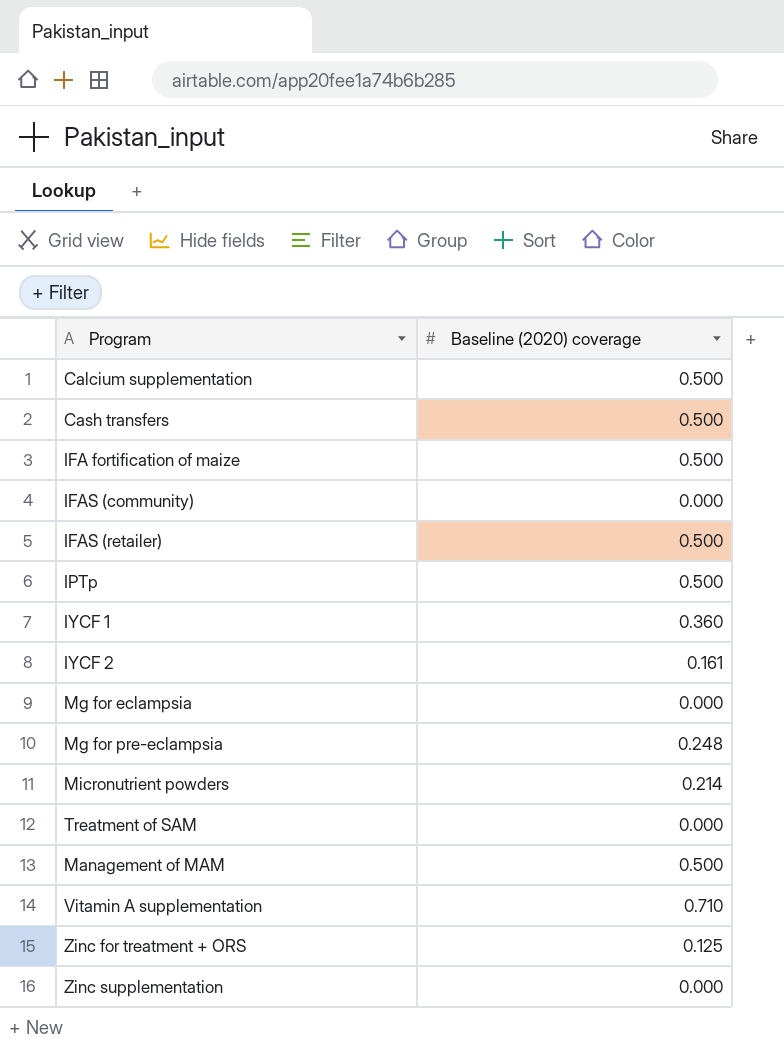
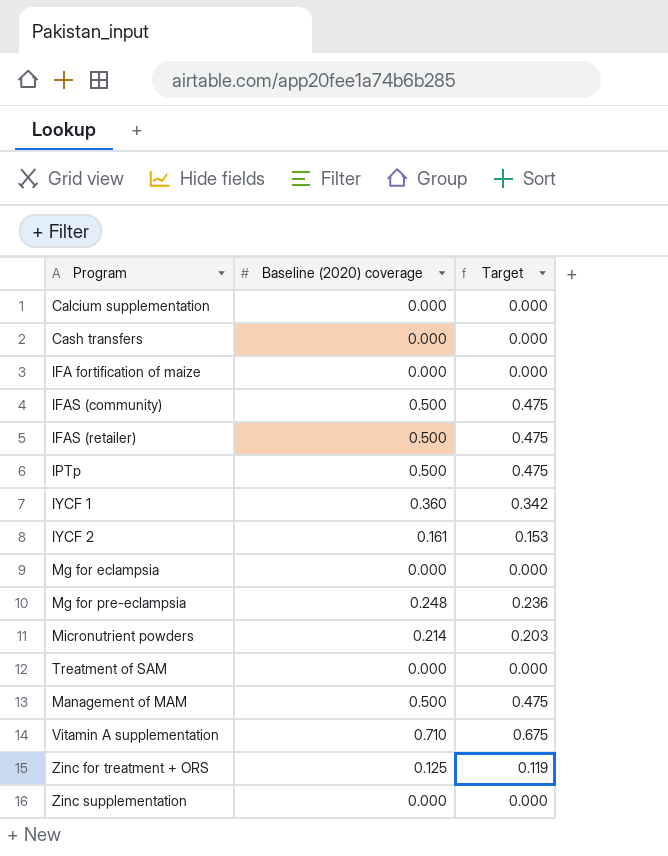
column Target | formula: none -> [Baseline (2020) coverage] * 0.95
Calcium supplementation | Baseline (2020) coverage: 0.500 -> 0.000
Cash transfers | Baseline (2020) coverage: 0.500 -> 0.000
IFA fortification of maize | Baseline (2020) coverage: 0.500 -> 0.000
IFAS (community) | Baseline (2020) coverage: 0.000 -> 0.500

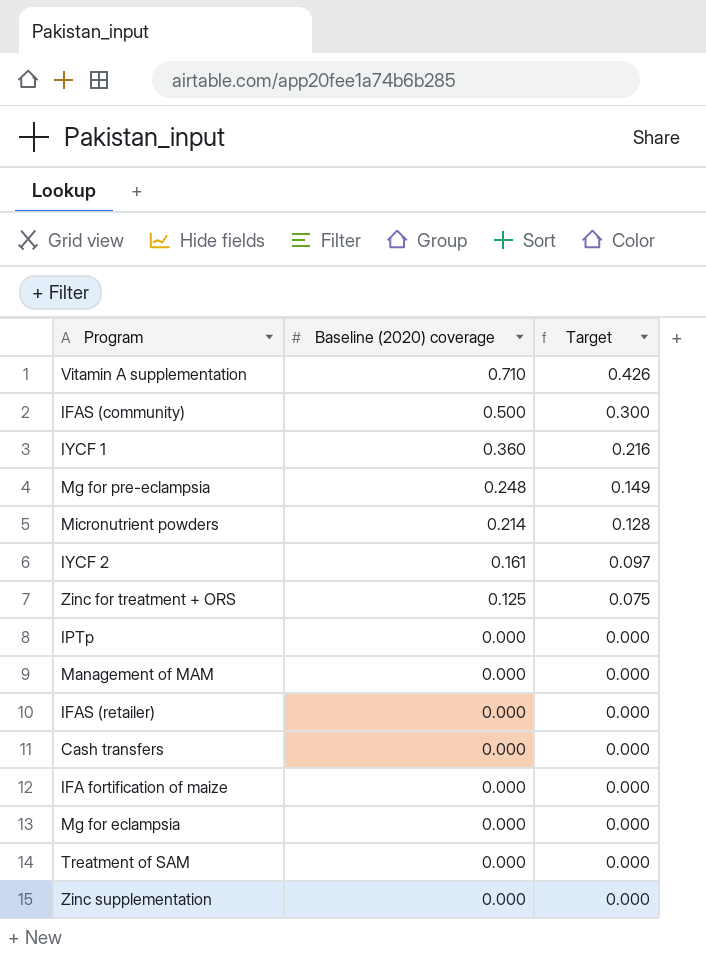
row order: none -> Baseline (2020) coverage descending
column Target | formula: [Baseline (2020) coverage] * 0.95 -> [Baseline (2020) coverage] * 0.6
row Calcium supplementation: 0.000 | 0.000 -> none
IPTp | Baseline (2020) coverage: 0.500 -> 0.000
Management of MAM | Baseline (2020) coverage: 0.500 -> 0.000
IFAS (retailer) | Baseline (2020) coverage: 0.500 -> 0.000

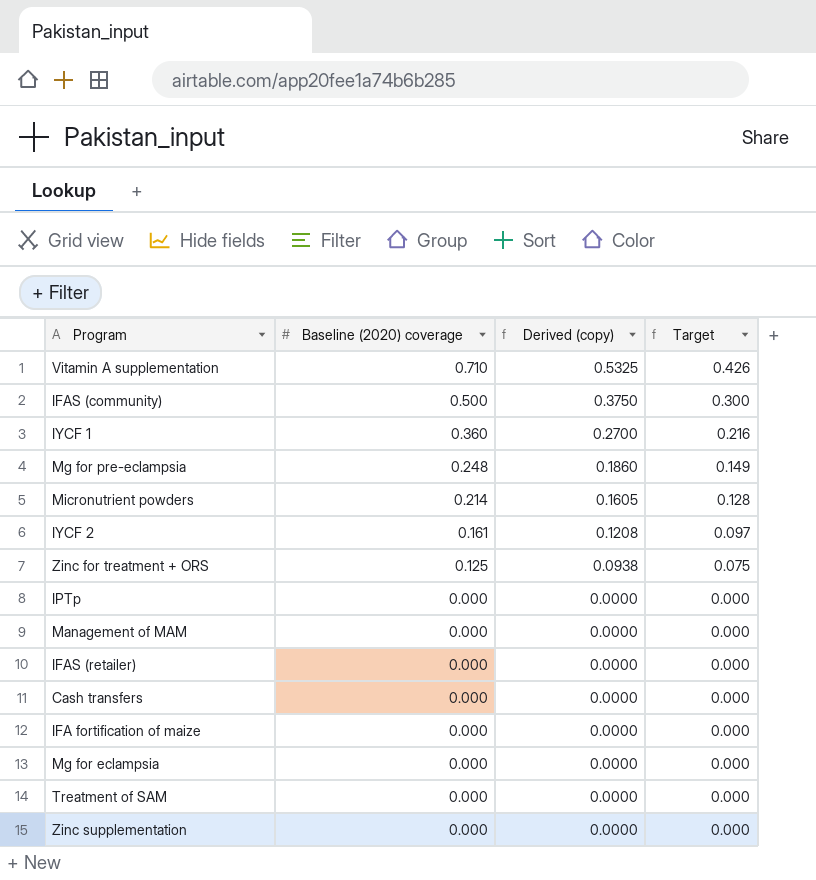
column Derived (copy) | formula: none -> [Baseline (2020) coverage] * 0.75

